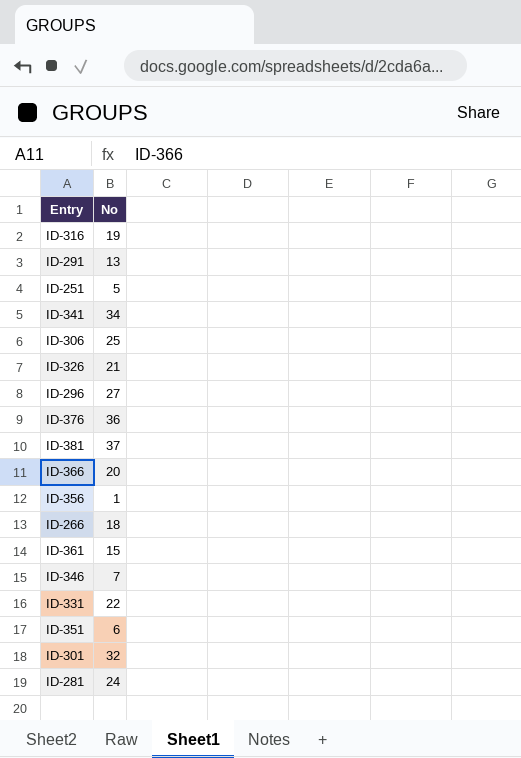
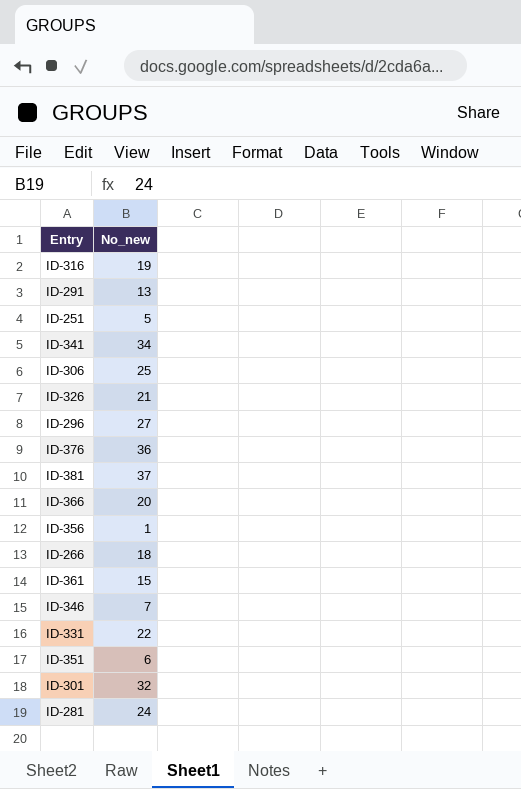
column name: No -> No_new

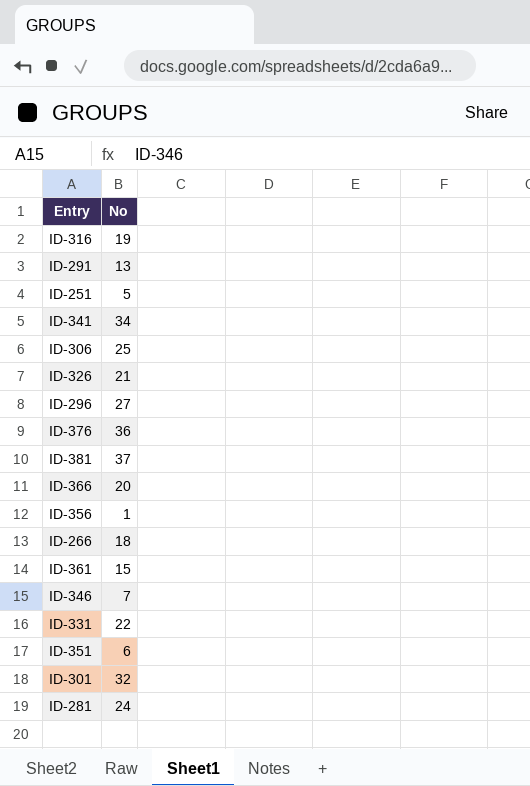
column name: No_new -> No

